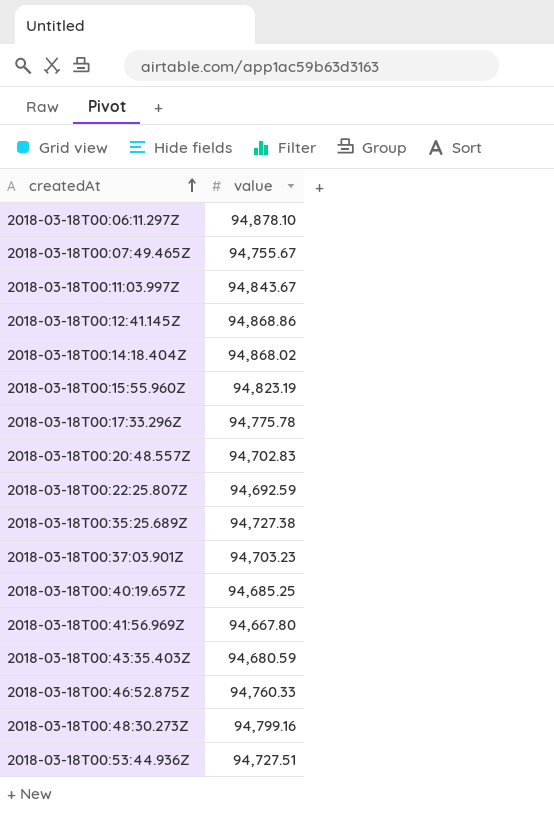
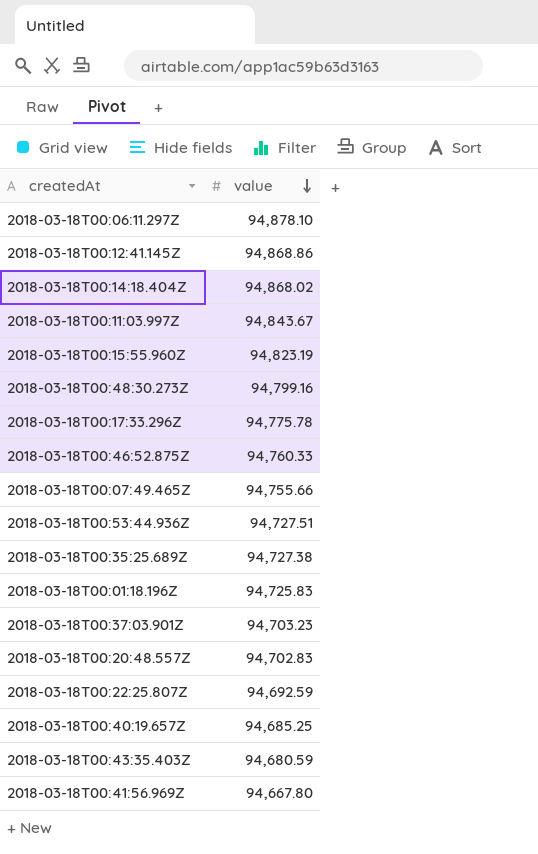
row order: createdAt ascending -> value descending
2018-03-18T00:07:49.465Z | value: 94,755.67 -> 94,755.66
row 2018-03-18T00:01:18.196Z: none -> 94,725.83

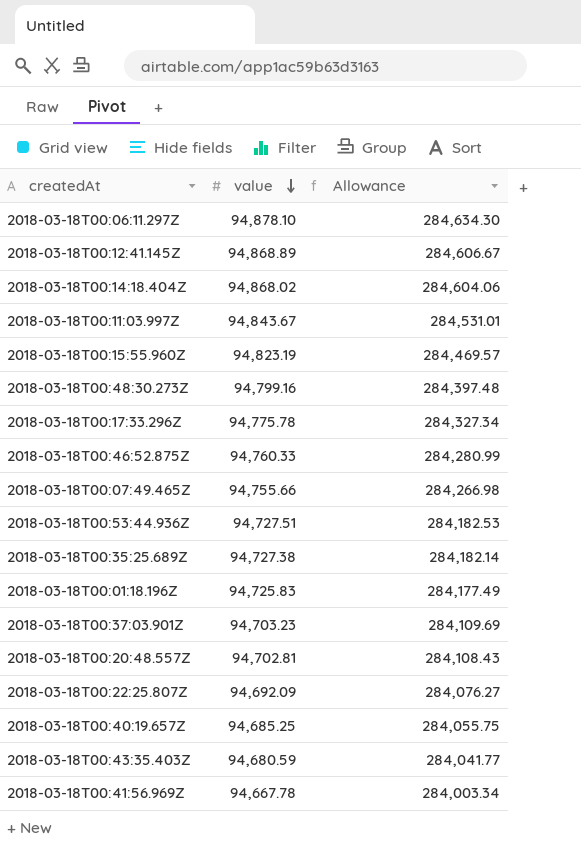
column Allowance | formula: none -> [value] * 3
2018-03-18T00:12:41.145Z | value: 94,868.86 -> 94,868.89
2018-03-18T00:20:48.557Z | value: 94,702.83 -> 94,702.81
2018-03-18T00:22:25.807Z | value: 94,692.59 -> 94,692.09
2018-03-18T00:41:56.969Z | value: 94,667.80 -> 94,667.78

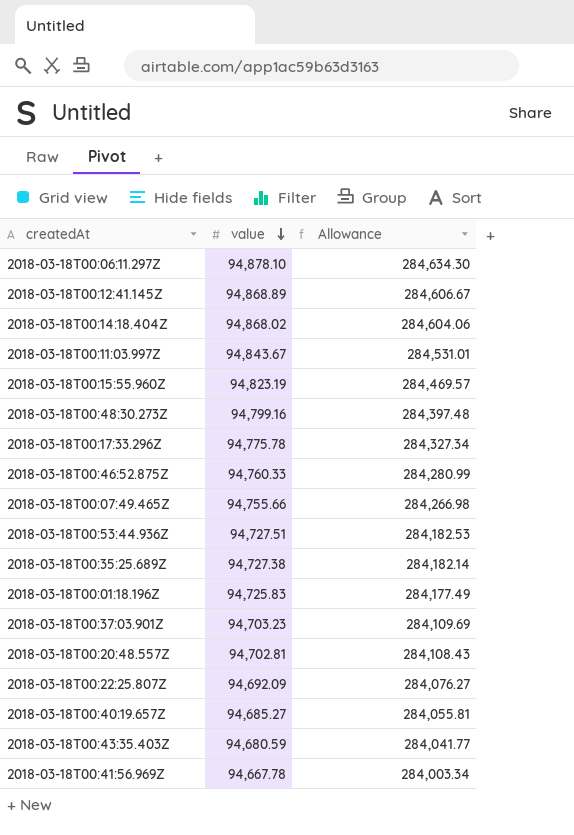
2018-03-18T00:40:19.657Z | value: 94,685.25 -> 94,685.27
2018-03-18T00:40:19.657Z | Allowance: 284,055.75 -> 284,055.81

